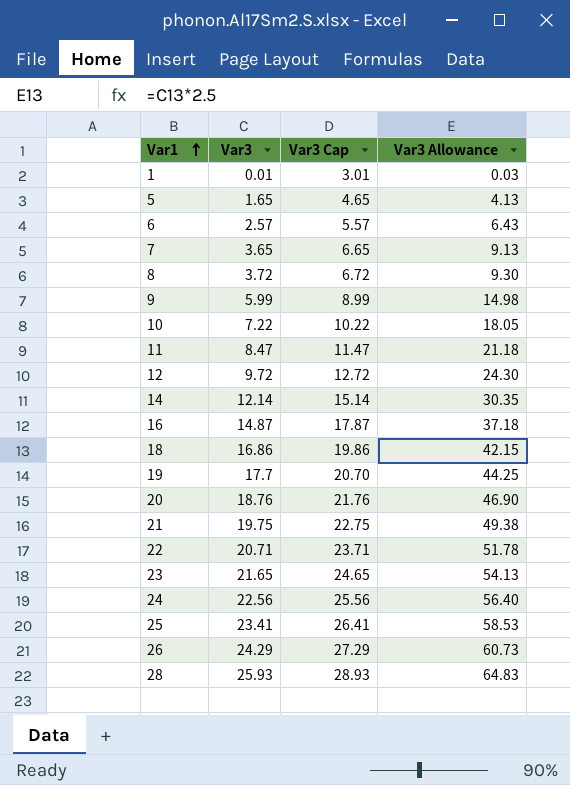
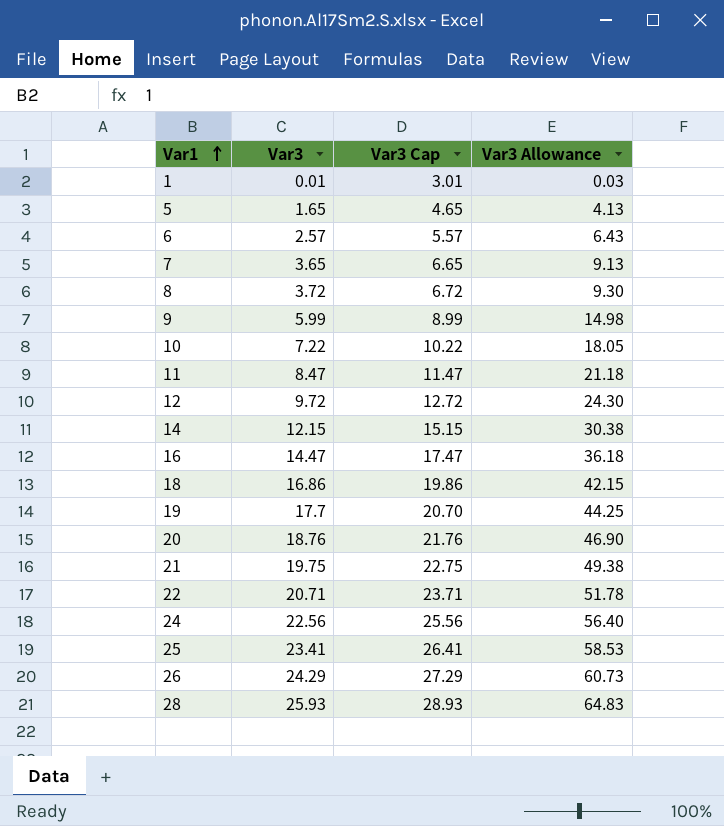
row 23: 21.65 | 24.65 | 54.13 -> none
14 | Var3: 12.14 -> 12.15
14 | Var3 Cap: 15.14 -> 15.15
14 | Var3 Allowance: 30.35 -> 30.38
16 | Var3: 14.87 -> 14.47
16 | Var3 Cap: 17.87 -> 17.47
16 | Var3 Allowance: 37.18 -> 36.18

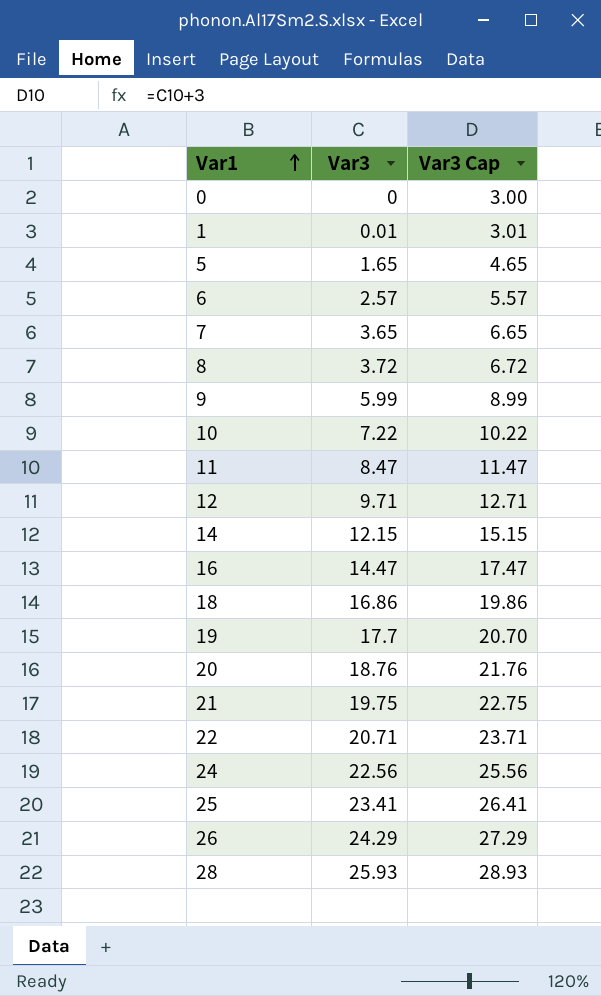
column Var3 Allowance | formula: [Var3] * 2.5 -> none
row 0: none -> 0 | 3.00
12 | Var3: 9.72 -> 9.71
12 | Var3 Cap: 12.72 -> 12.71

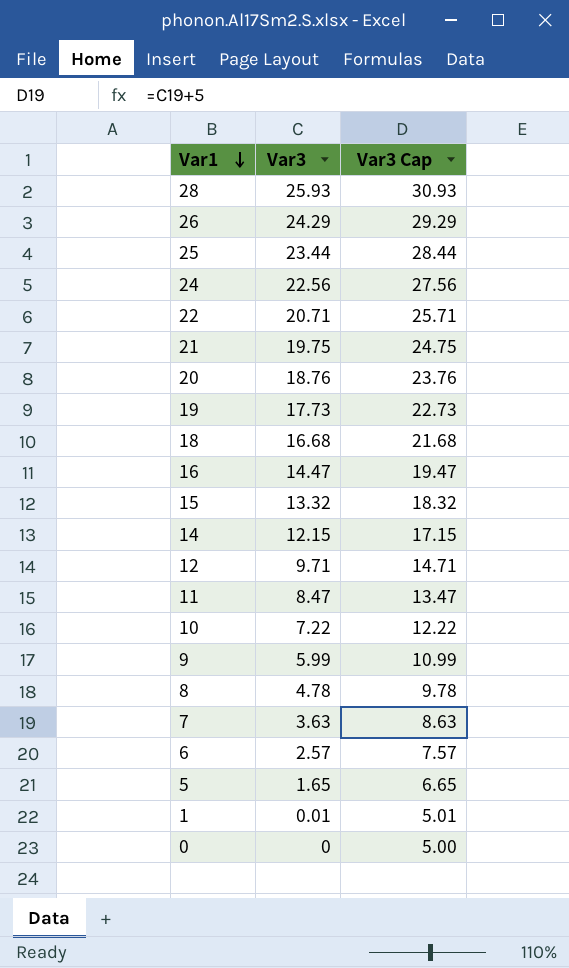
row order: Var1 ascending -> Var1 descending
column Var3 Cap | formula: [Var3] + 3 -> [Var3] + 5
25 | Var3: 23.41 -> 23.44
19 | Var3: 17.7 -> 17.73
18 | Var3: 16.86 -> 16.68
row 15: none -> 13.32 | 18.32
8 | Var3: 3.72 -> 4.78
7 | Var3: 3.65 -> 3.63

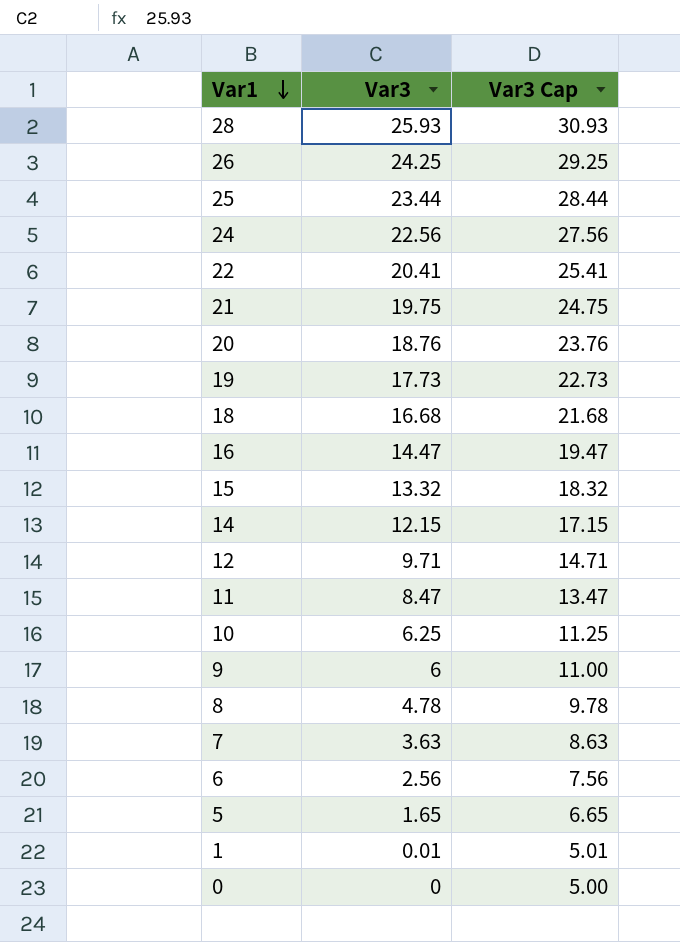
26 | Var3: 24.29 -> 24.25
26 | Var3 Cap: 29.29 -> 29.25
22 | Var3: 20.71 -> 20.41
22 | Var3 Cap: 25.71 -> 25.41
10 | Var3: 7.22 -> 6.25
10 | Var3 Cap: 12.22 -> 11.25
9 | Var3: 5.99 -> 6
9 | Var3 Cap: 10.99 -> 11.00
6 | Var3: 2.57 -> 2.56
6 | Var3 Cap: 7.57 -> 7.56

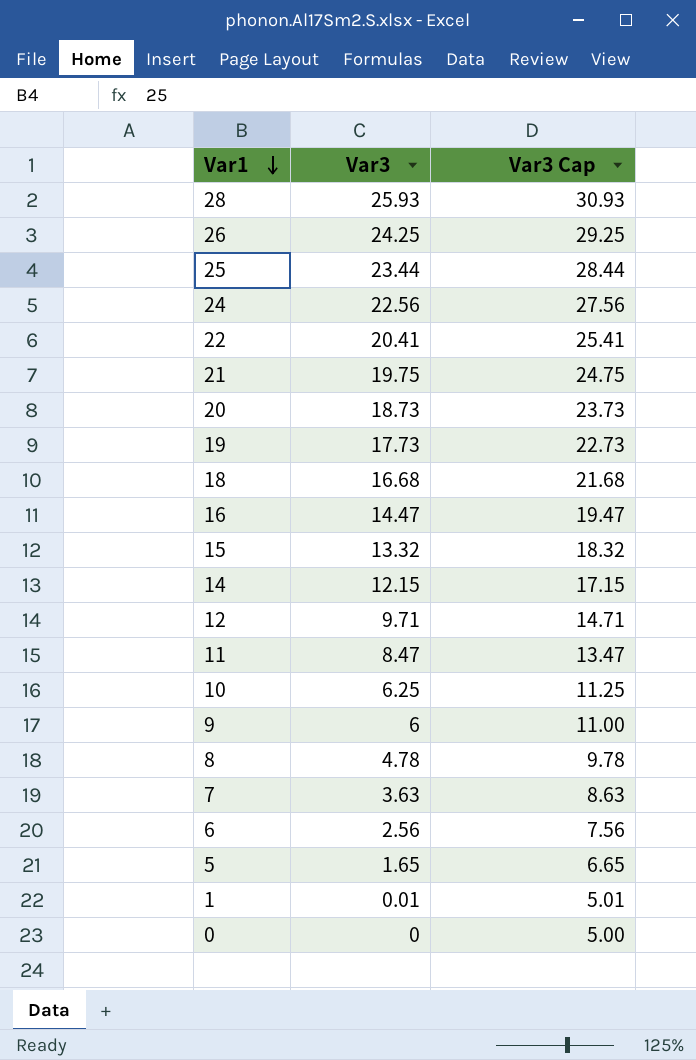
20 | Var3: 18.76 -> 18.73
20 | Var3 Cap: 23.76 -> 23.73

